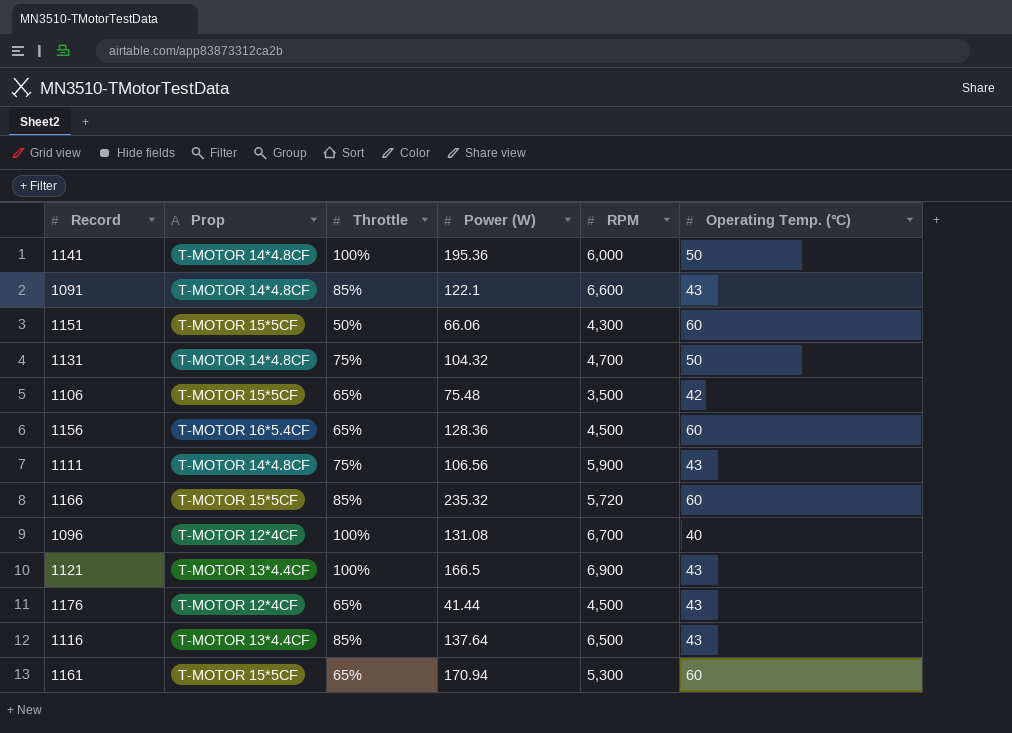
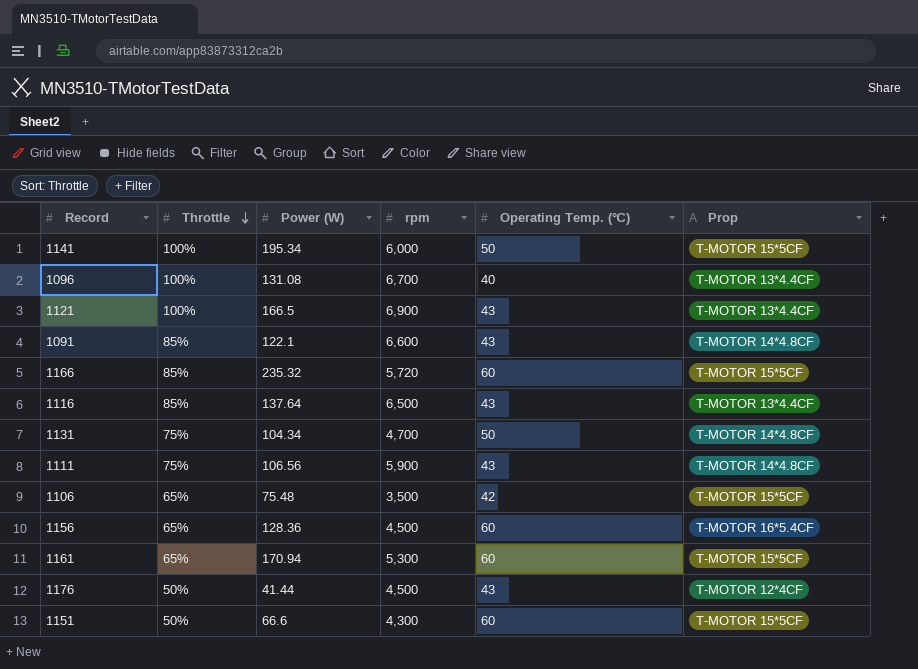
row order: none -> Throttle descending
column name: RPM -> rpm
column Prop | position: 2 -> 6
1141 | Power (W): 195.36 -> 195.34
1141 | Prop: T-MOTOR 14*4.8CF -> T-MOTOR 15*5CF
1096 | Prop: T-MOTOR 12*4CF -> T-MOTOR 13*4.4CF
1131 | Power (W): 104.32 -> 104.34
1176 | Throttle: 65% -> 50%
1151 | Power (W): 66.06 -> 66.6

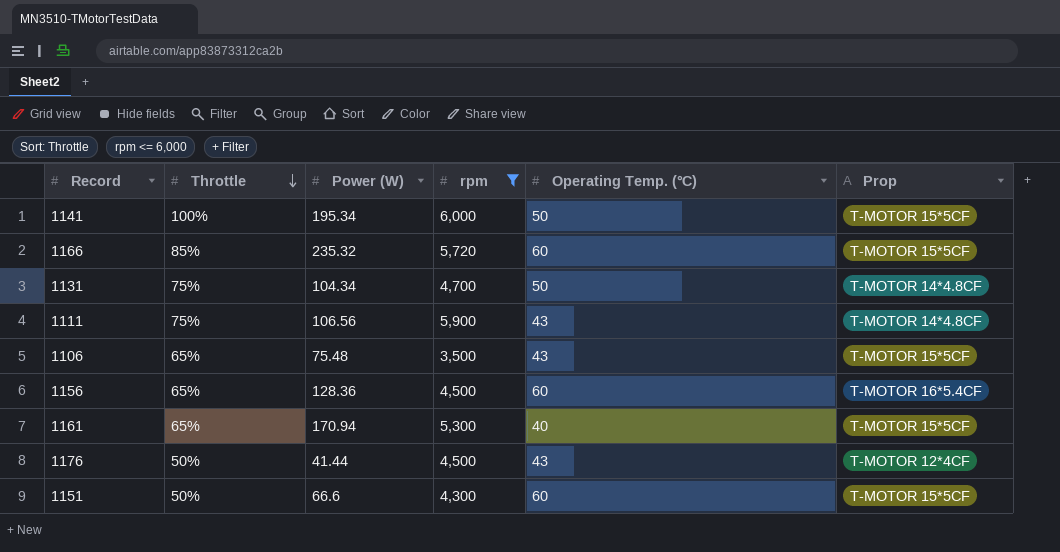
filter: none -> rpm <= 6,000
1106 | Operating Temp. (℃): 42 -> 43
1161 | Operating Temp. (℃): 60 -> 40

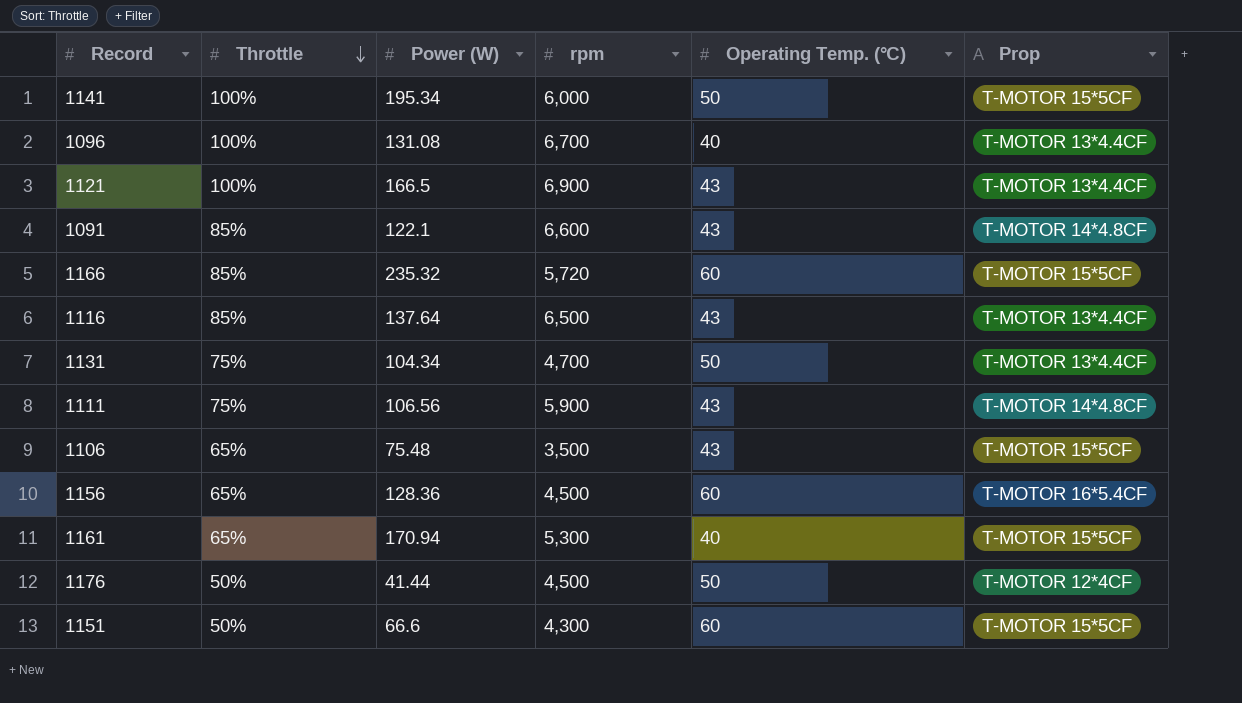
filter: rpm <= 6,000 -> none
1131 | Prop: T-MOTOR 14*4.8CF -> T-MOTOR 13*4.4CF
1176 | Operating Temp. (℃): 43 -> 50

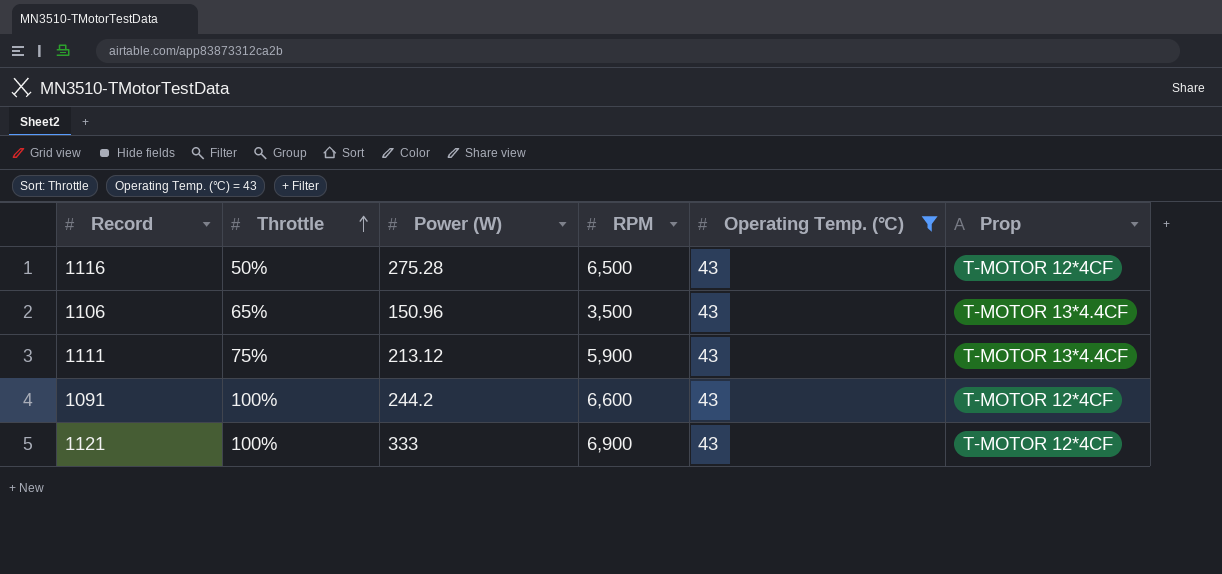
filter: none -> Operating Temp. (℃) = 43
row order: Throttle descending -> Throttle ascending
column name: rpm -> RPM
1116 | Throttle: 85% -> 50%
1116 | Power (W): 137.64 -> 275.28
1116 | Prop: T-MOTOR 13*4.4CF -> T-MOTOR 12*4CF
1106 | Power (W): 75.48 -> 150.96
1106 | Prop: T-MOTOR 15*5CF -> T-MOTOR 13*4.4CF
1111 | Power (W): 106.56 -> 213.12
1111 | Prop: T-MOTOR 14*4.8CF -> T-MOTOR 13*4.4CF
1091 | Throttle: 85% -> 100%
1091 | Power (W): 122.1 -> 244.2
1091 | Prop: T-MOTOR 14*4.8CF -> T-MOTOR 12*4CF
1121 | Power (W): 166.5 -> 333
1121 | Prop: T-MOTOR 13*4.4CF -> T-MOTOR 12*4CF

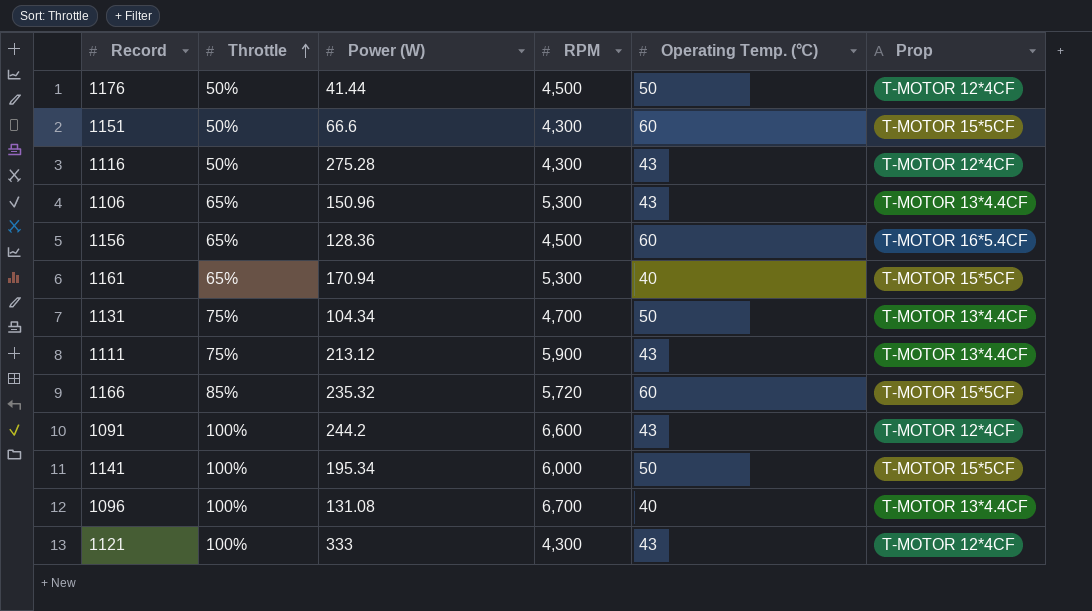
filter: Operating Temp. (℃) = 43 -> none
1116 | RPM: 6,500 -> 4,300
1106 | RPM: 3,500 -> 5,300
1121 | RPM: 6,900 -> 4,300

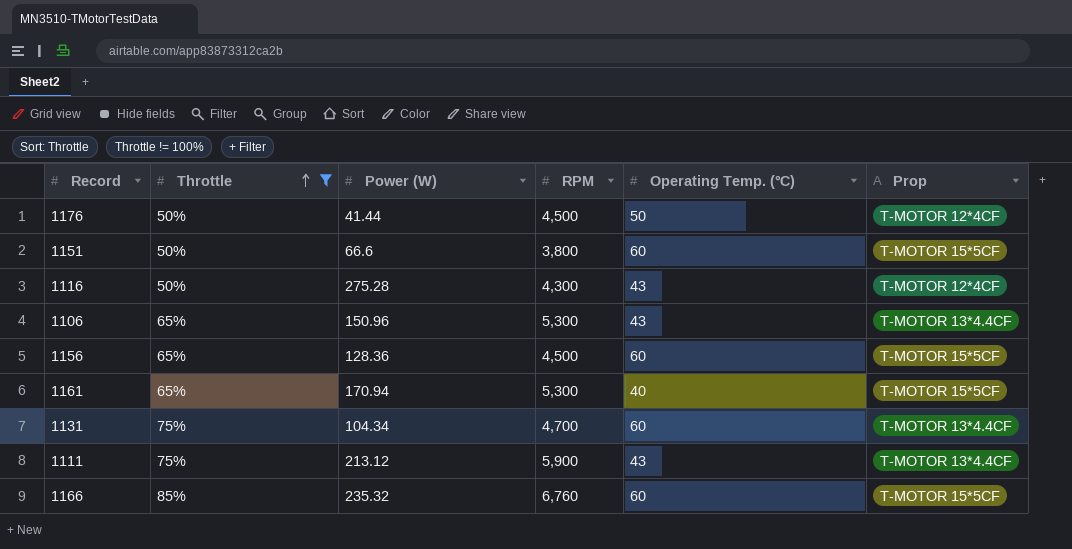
filter: none -> Throttle != 100%
1151 | RPM: 4,300 -> 3,800
1156 | Prop: T-MOTOR 16*5.4CF -> T-MOTOR 15*5CF
1131 | Operating Temp. (℃): 50 -> 60
1166 | RPM: 5,720 -> 6,760

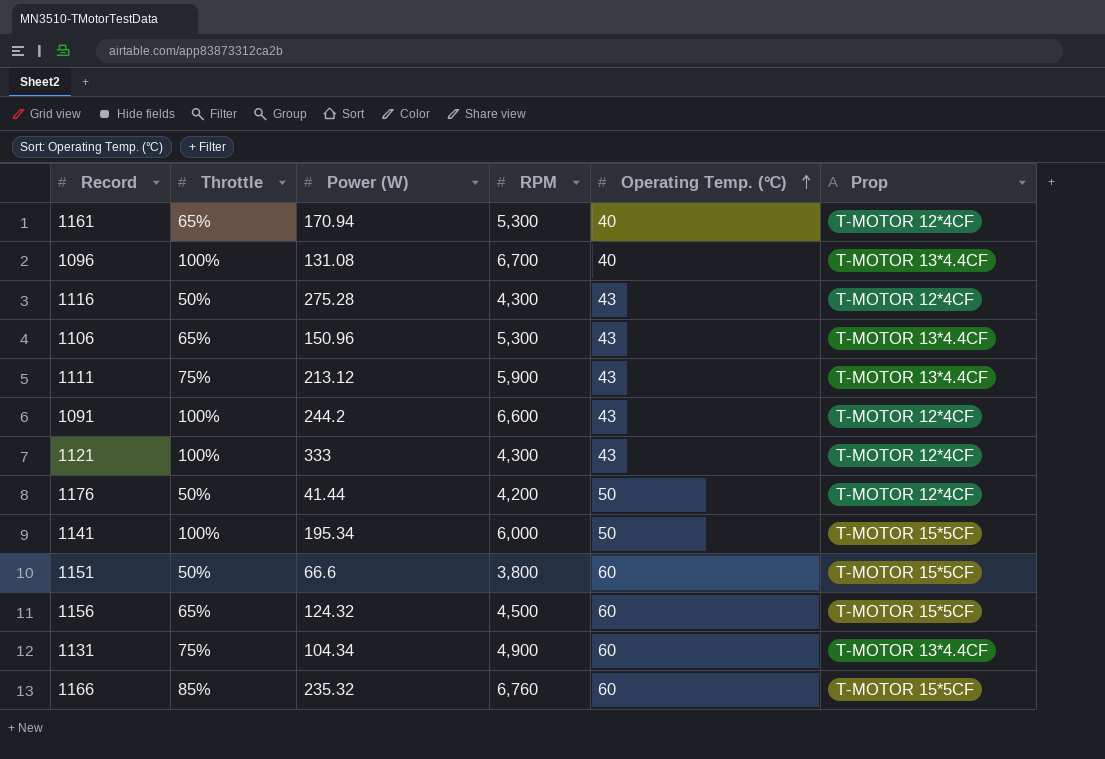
filter: Throttle != 100% -> none
row order: Throttle ascending -> Operating Temp. (℃) ascending
1161 | Prop: T-MOTOR 15*5CF -> T-MOTOR 12*4CF
1176 | RPM: 4,500 -> 4,200
1156 | Power (W): 128.36 -> 124.32
1131 | RPM: 4,700 -> 4,900

